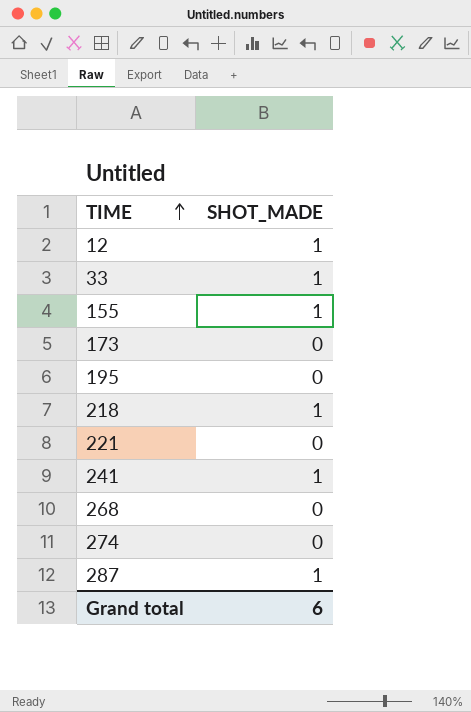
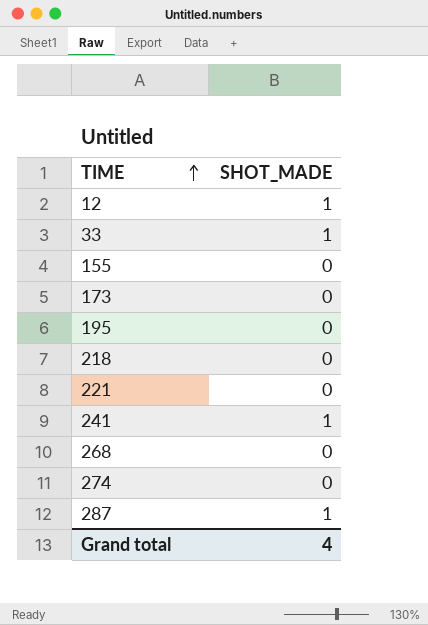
155 | SHOT_MADE: 1 -> 0
218 | SHOT_MADE: 1 -> 0
Grand total | SHOT_MADE: 6 -> 4

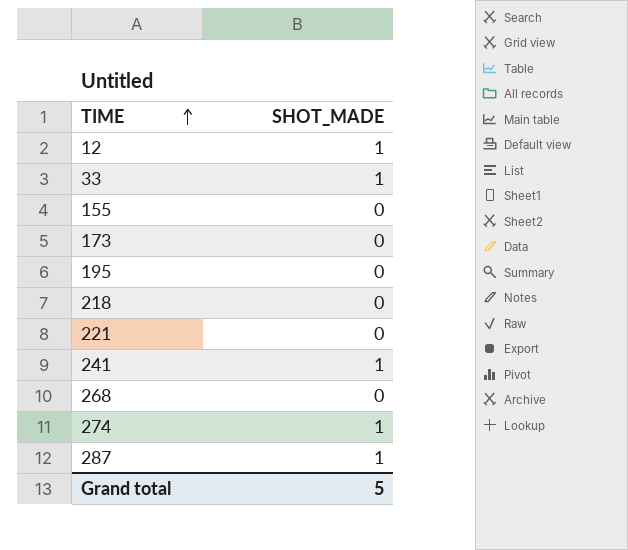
274 | SHOT_MADE: 0 -> 1
Grand total | SHOT_MADE: 4 -> 5

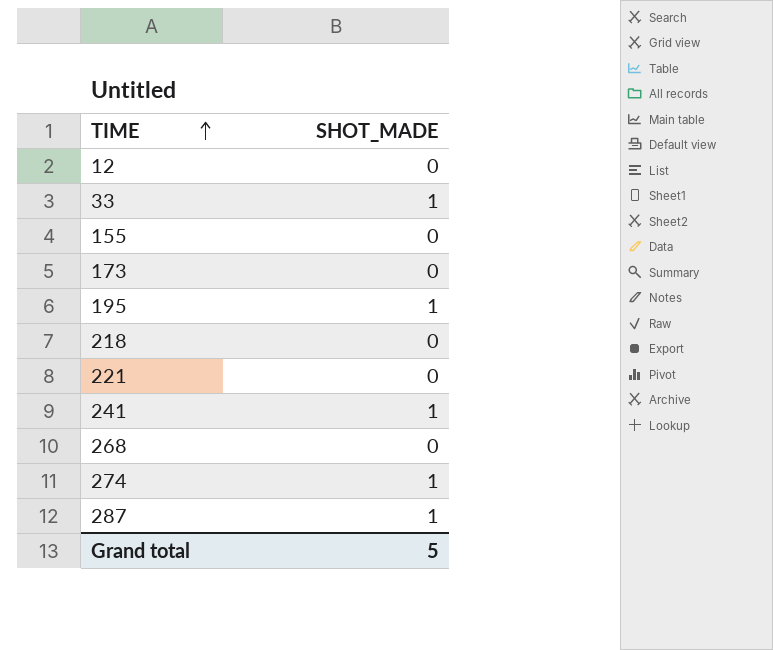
12 | SHOT_MADE: 1 -> 0
195 | SHOT_MADE: 0 -> 1

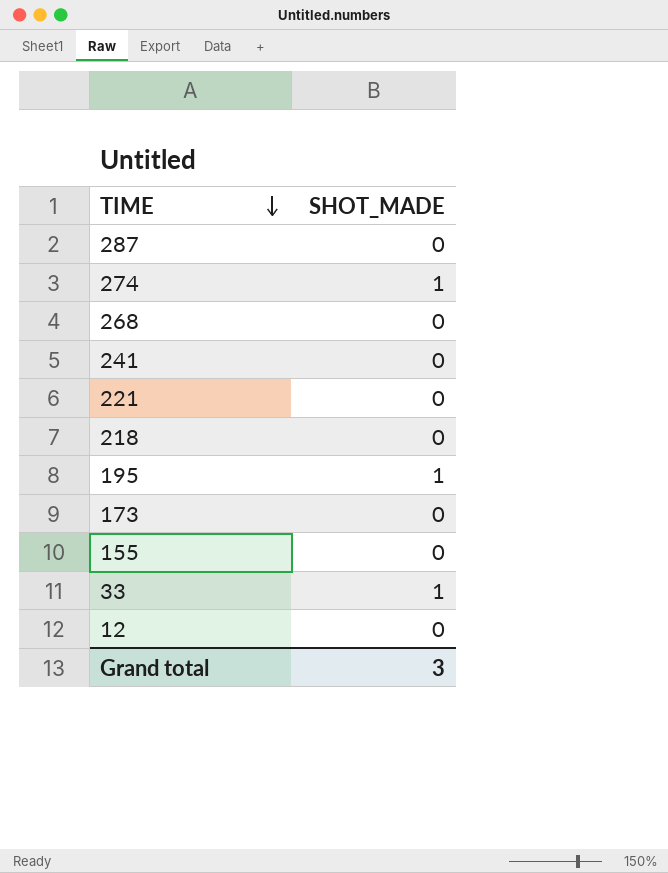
row order: TIME ascending -> TIME descending
287 | SHOT_MADE: 1 -> 0
241 | SHOT_MADE: 1 -> 0
Grand total | SHOT_MADE: 5 -> 3

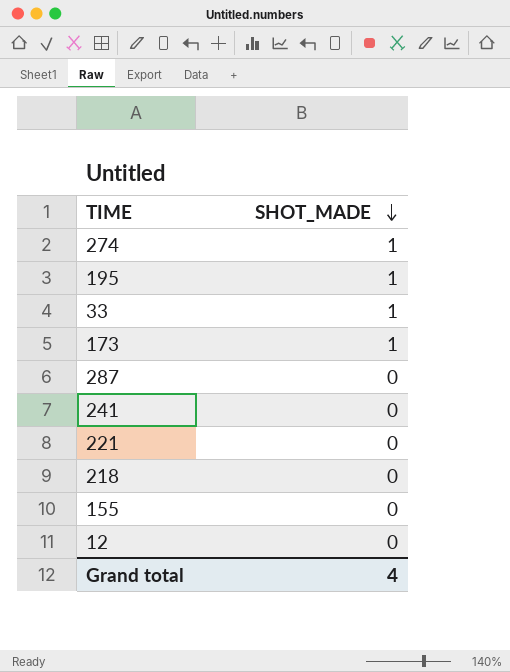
row order: TIME descending -> SHOT_MADE descending
row 268: 0 -> none
173 | SHOT_MADE: 0 -> 1
Grand total | SHOT_MADE: 3 -> 4

